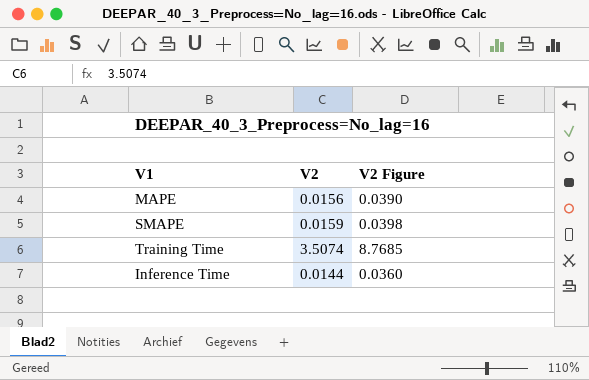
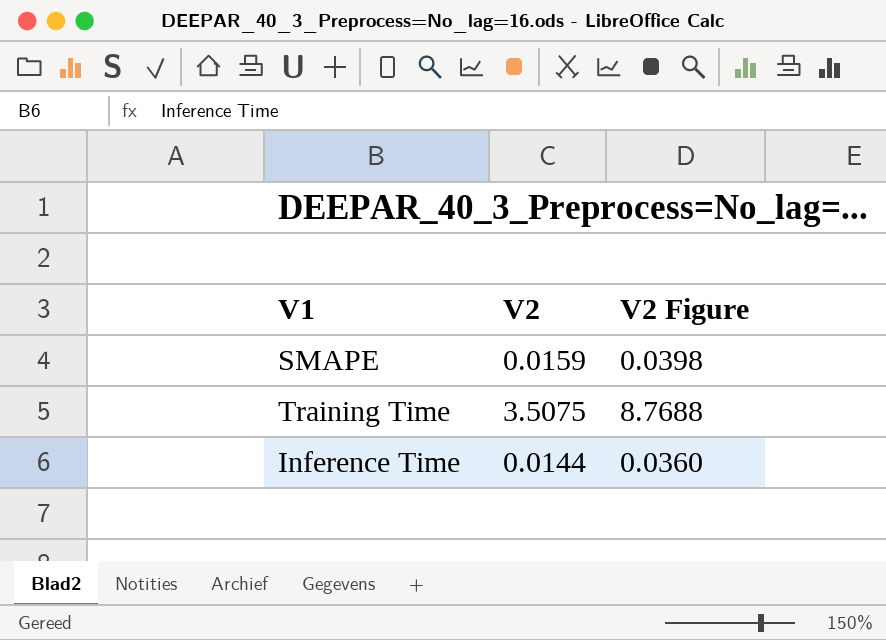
row MAPE: 0.0156 | 0.0390 -> none
Training Time | V2: 3.5074 -> 3.5075
Training Time | V2 Figure: 8.7685 -> 8.7688

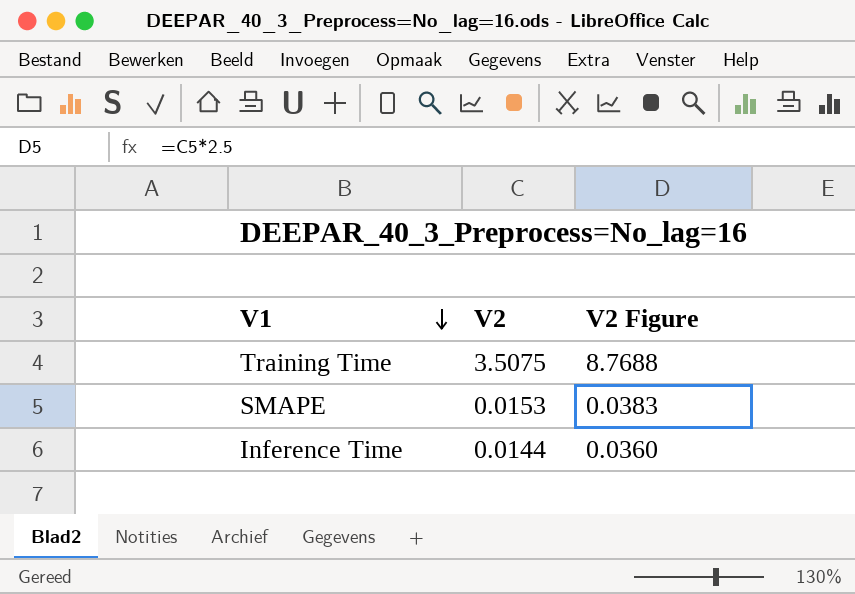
row order: none -> V1 descending
SMAPE | V2: 0.0159 -> 0.0153
SMAPE | V2 Figure: 0.0398 -> 0.0383

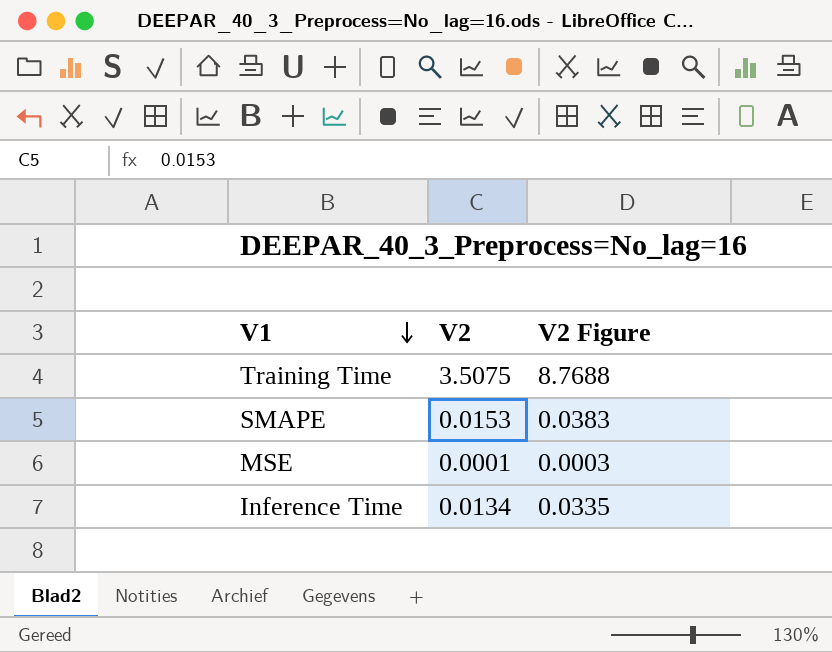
row MSE: none -> 0.0001 | 0.0003
Inference Time | V2: 0.0144 -> 0.0134
Inference Time | V2 Figure: 0.0360 -> 0.0335

